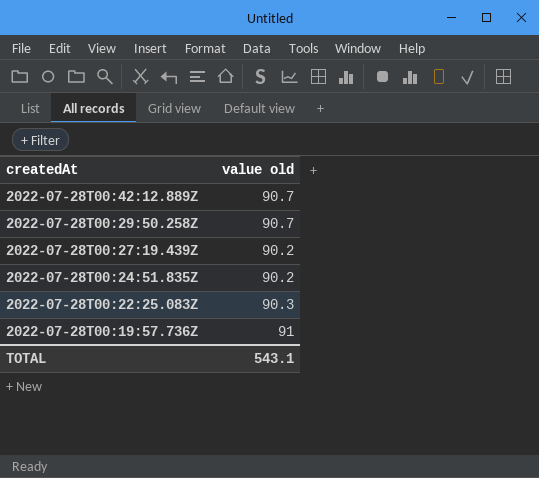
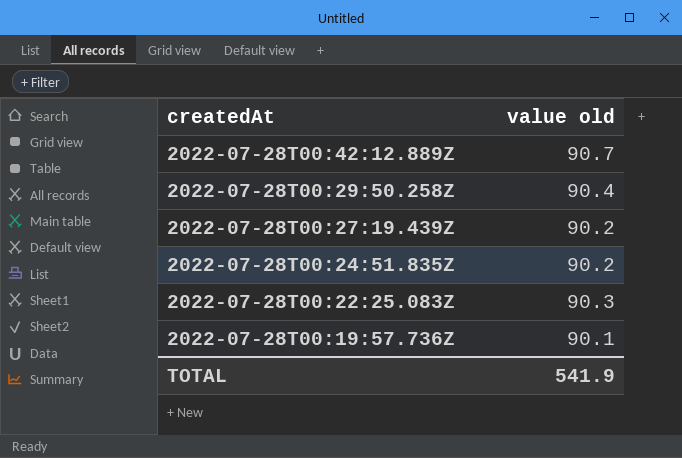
2022-07-28T00:29:50.258Z | value old: 90.7 -> 90.4
2022-07-28T00:19:57.736Z | value old: 91 -> 90.1
TOTAL | value old: 543.1 -> 541.9

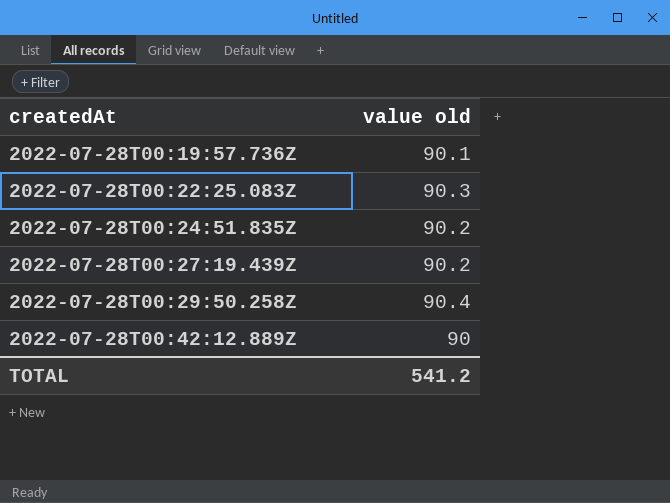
row order: createdAt descending -> createdAt ascending
2022-07-28T00:42:12.889Z | value old: 90.7 -> 90
TOTAL | value old: 541.9 -> 541.2

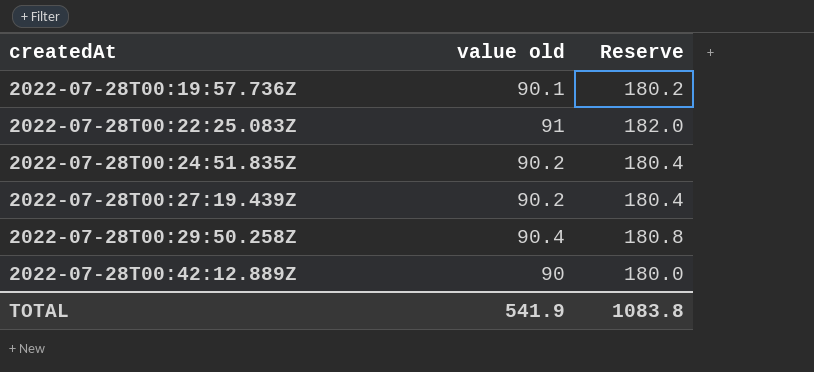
column Reserve | formula: none -> [value old] * 2
2022-07-28T00:22:25.083Z | value old: 90.3 -> 91
TOTAL | value old: 541.2 -> 541.9

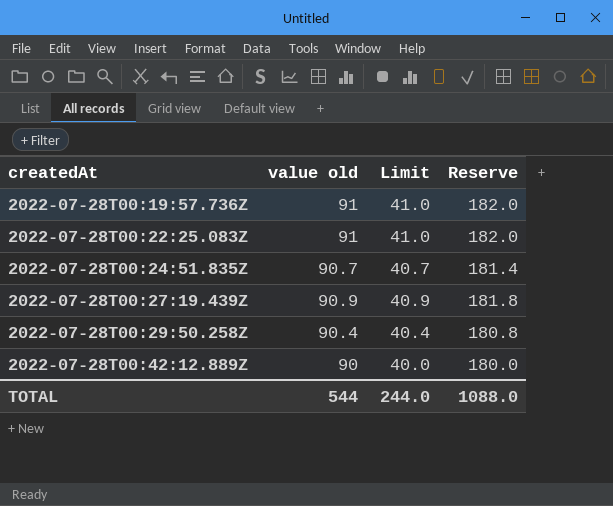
column Limit | formula: none -> [value old] - 50
2022-07-28T00:19:57.736Z | value old: 90.1 -> 91
2022-07-28T00:19:57.736Z | Reserve: 180.2 -> 182.0
2022-07-28T00:24:51.835Z | value old: 90.2 -> 90.7
2022-07-28T00:24:51.835Z | Reserve: 180.4 -> 181.4
2022-07-28T00:27:19.439Z | value old: 90.2 -> 90.9
2022-07-28T00:27:19.439Z | Reserve: 180.4 -> 181.8
TOTAL | value old: 541.9 -> 544
TOTAL | Reserve: 1083.8 -> 1088.0

